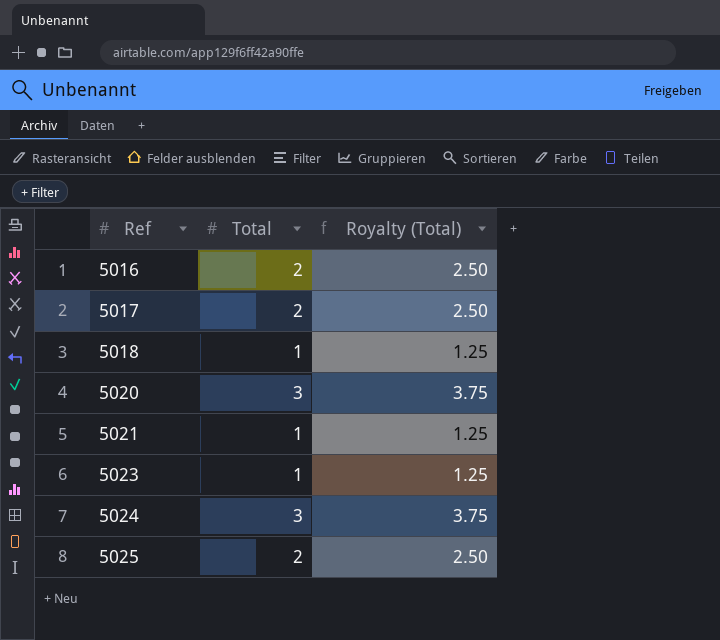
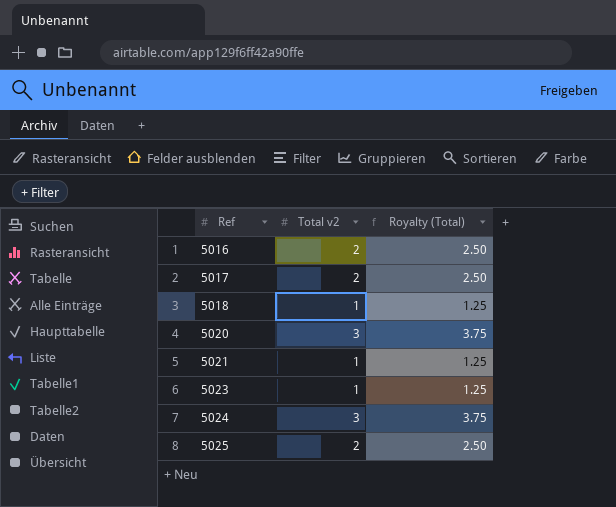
column name: Total -> Total v2

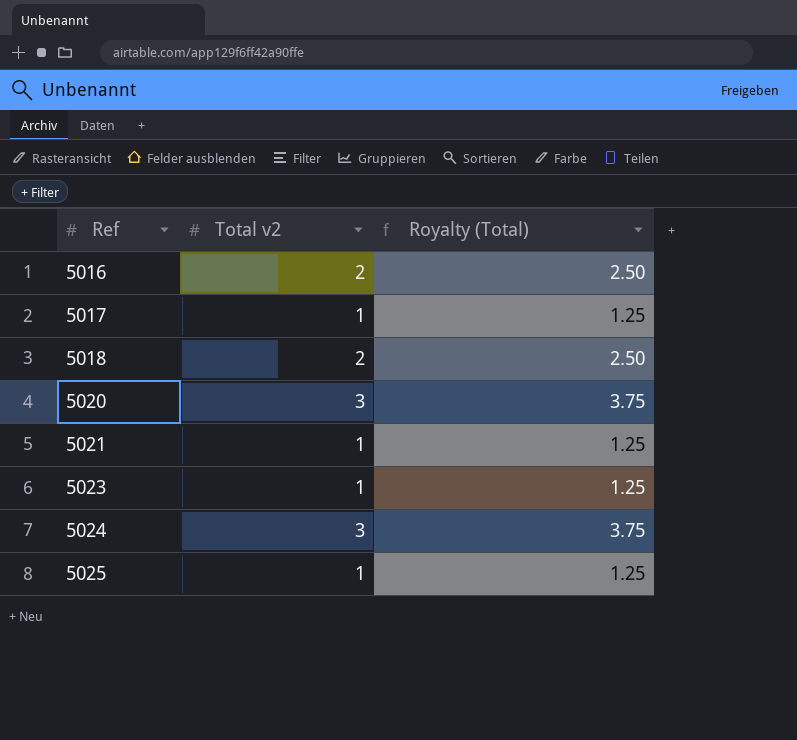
5017 | Total v2: 2 -> 1
5017 | Royalty (Total): 2.50 -> 1.25
5018 | Total v2: 1 -> 2
5018 | Royalty (Total): 1.25 -> 2.50
5025 | Total v2: 2 -> 1
5025 | Royalty (Total): 2.50 -> 1.25

